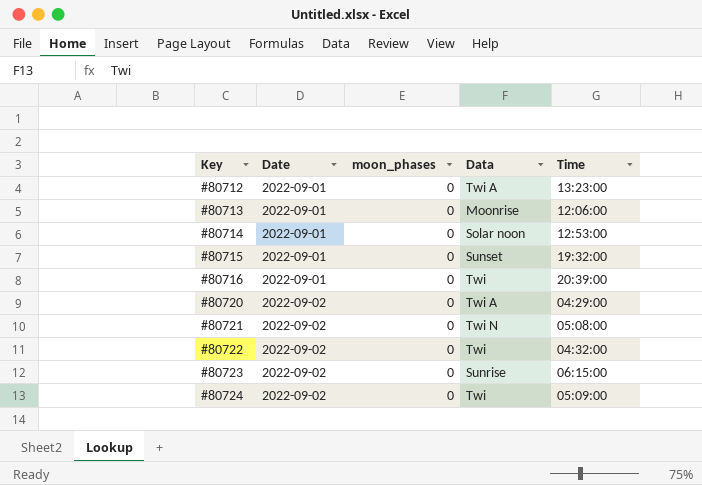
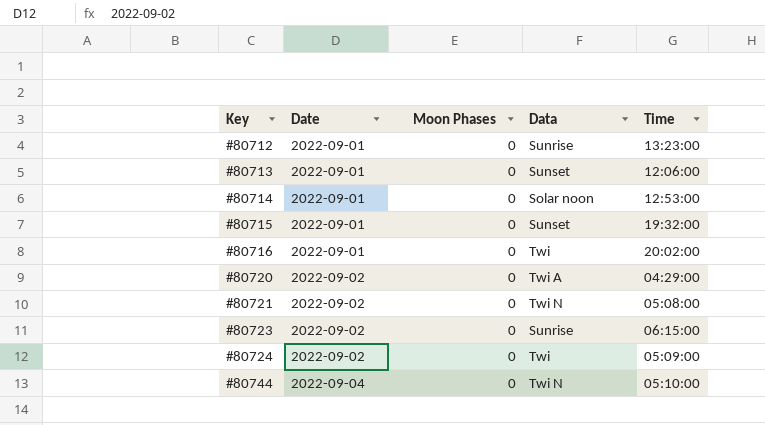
column name: moon_phases -> Moon Phases
row #80722: 2022-09-02 | 0 | Twi | 04:32:00 -> none
#80712 | Data: Twi A -> Sunrise
#80713 | Data: Moonrise -> Sunset
#80716 | Time: 20:39:00 -> 20:02:00
row #80744: none -> 2022-09-04 | 0 | Twi N | 05:10:00

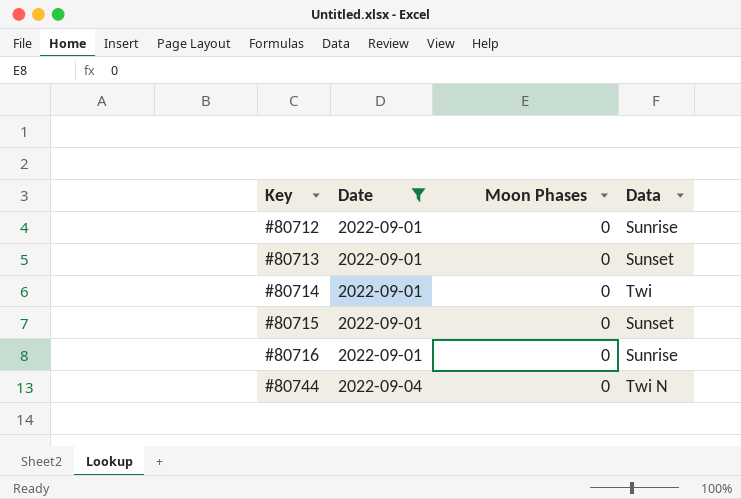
filter: none -> Date != 2022-09-02
column Time | position: 5 -> none
#80714 | Data: Solar noon -> Twi
#80716 | Data: Twi -> Sunrise

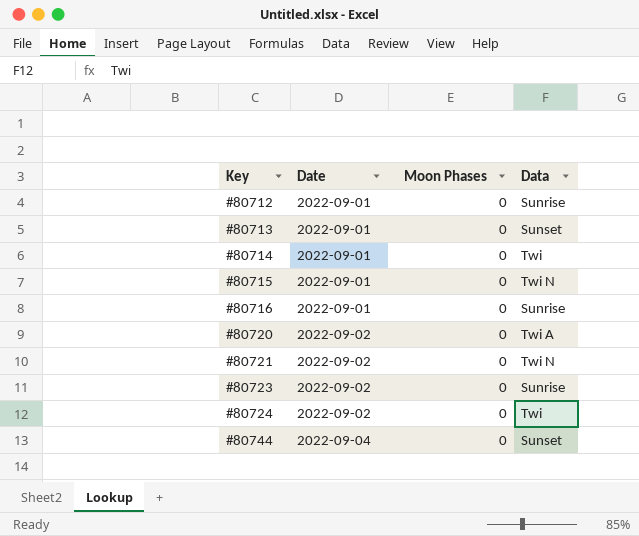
filter: Date != 2022-09-02 -> none
#80715 | Data: Sunset -> Twi N
#80744 | Data: Twi N -> Sunset

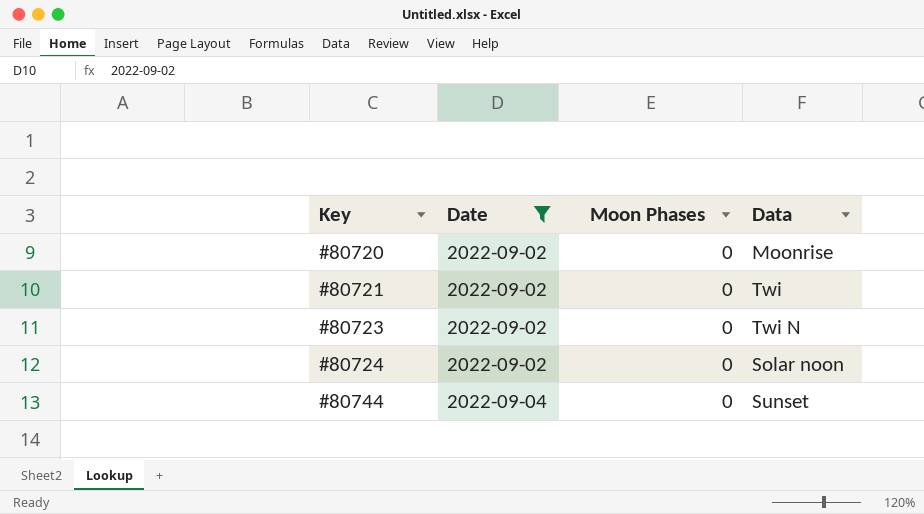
filter: none -> Date != 2022-09-01
#80720 | Data: Twi A -> Moonrise
#80721 | Data: Twi N -> Twi
#80723 | Data: Sunrise -> Twi N
#80724 | Data: Twi -> Solar noon

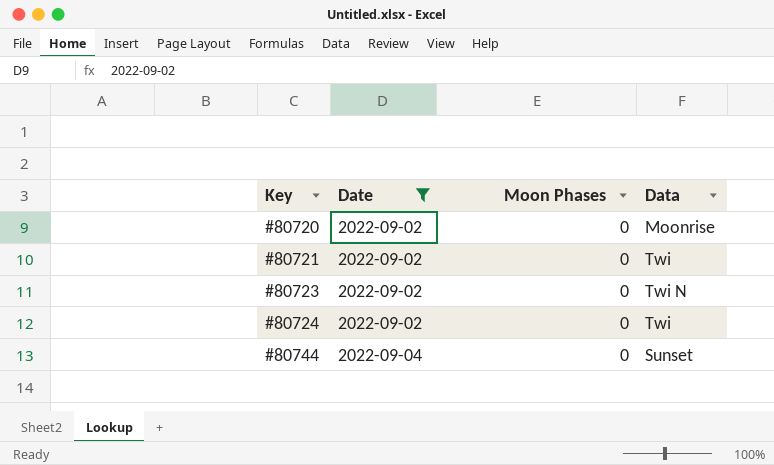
#80724 | Data: Solar noon -> Twi

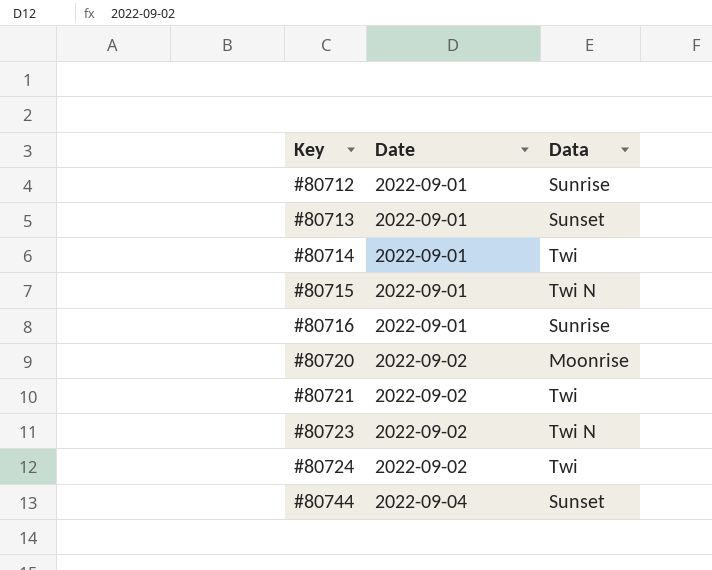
filter: Date != 2022-09-01 -> none
column Moon Phases | position: 3 -> none

